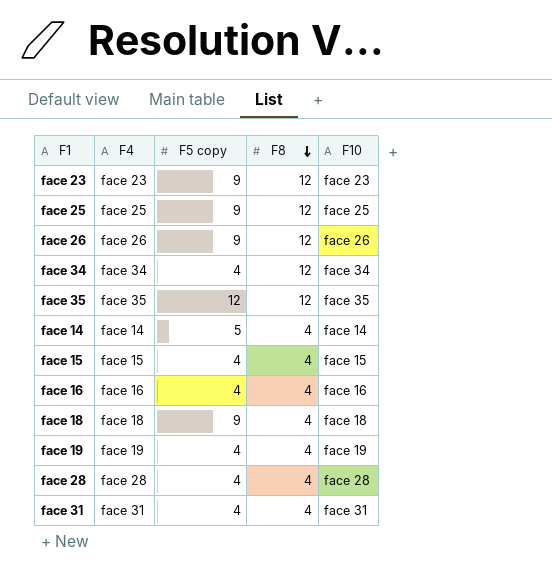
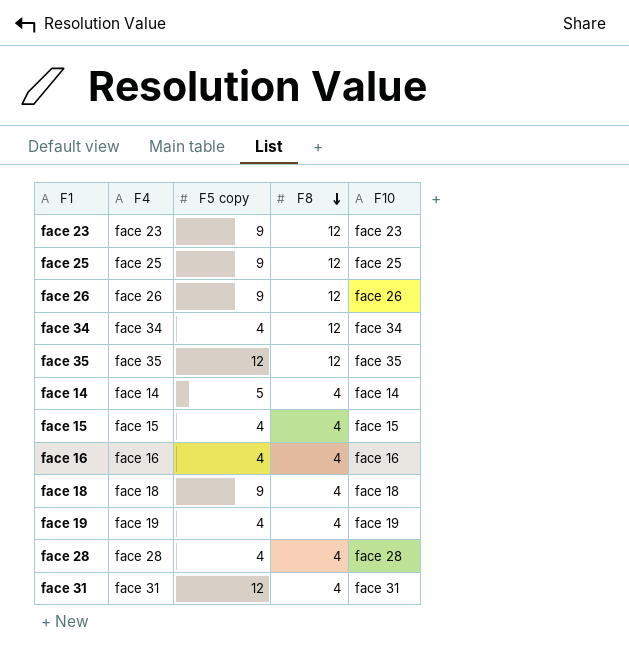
face 31 | F5 copy: 4 -> 12

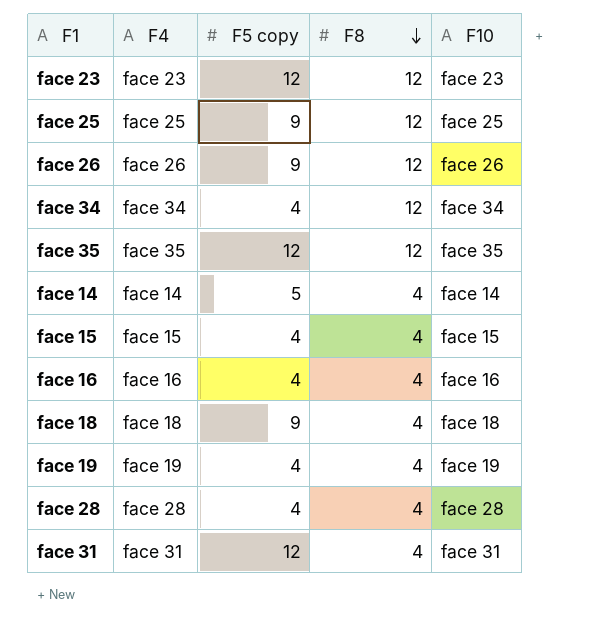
face 23 | F5 copy: 9 -> 12

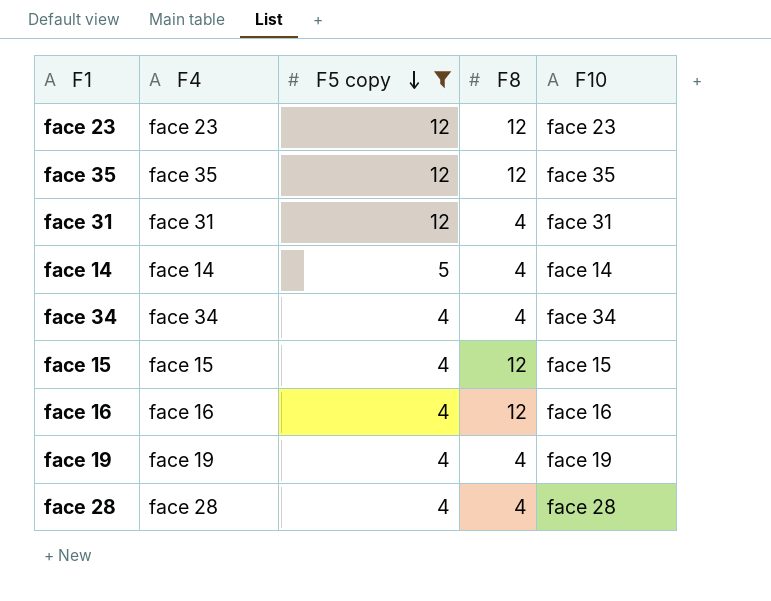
filter: none -> F5 copy != 9
row order: F8 descending -> F5 copy descending
face 34 | F8: 12 -> 4
face 15 | F8: 4 -> 12
face 16 | F8: 4 -> 12

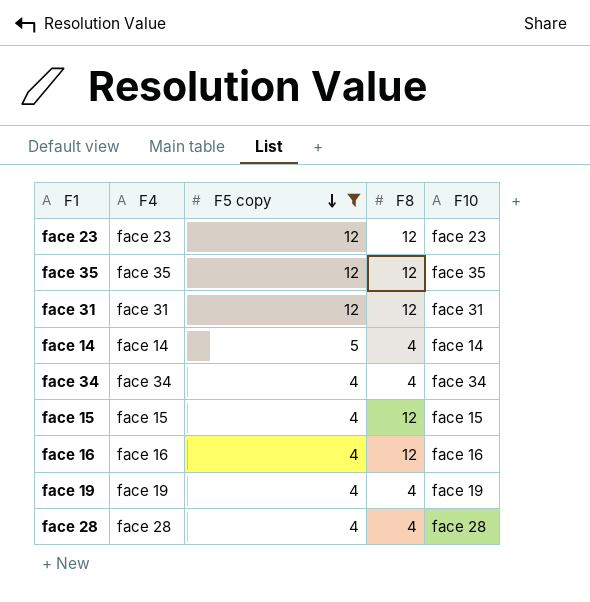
face 31 | F8: 4 -> 12

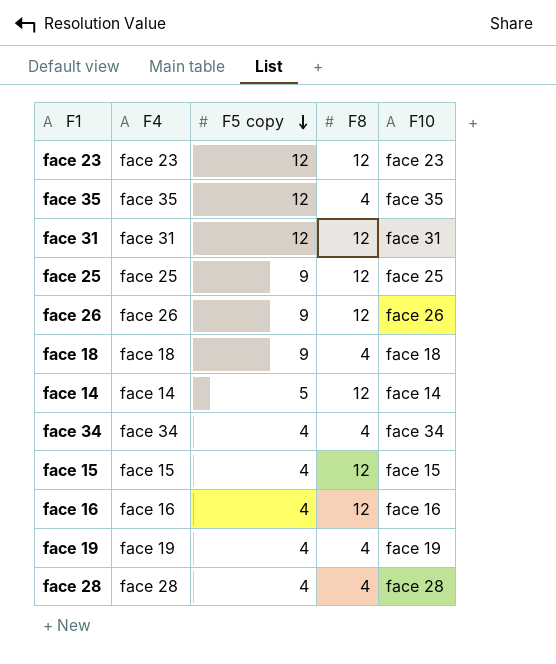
filter: F5 copy != 9 -> none
face 35 | F8: 12 -> 4
face 14 | F8: 4 -> 12

